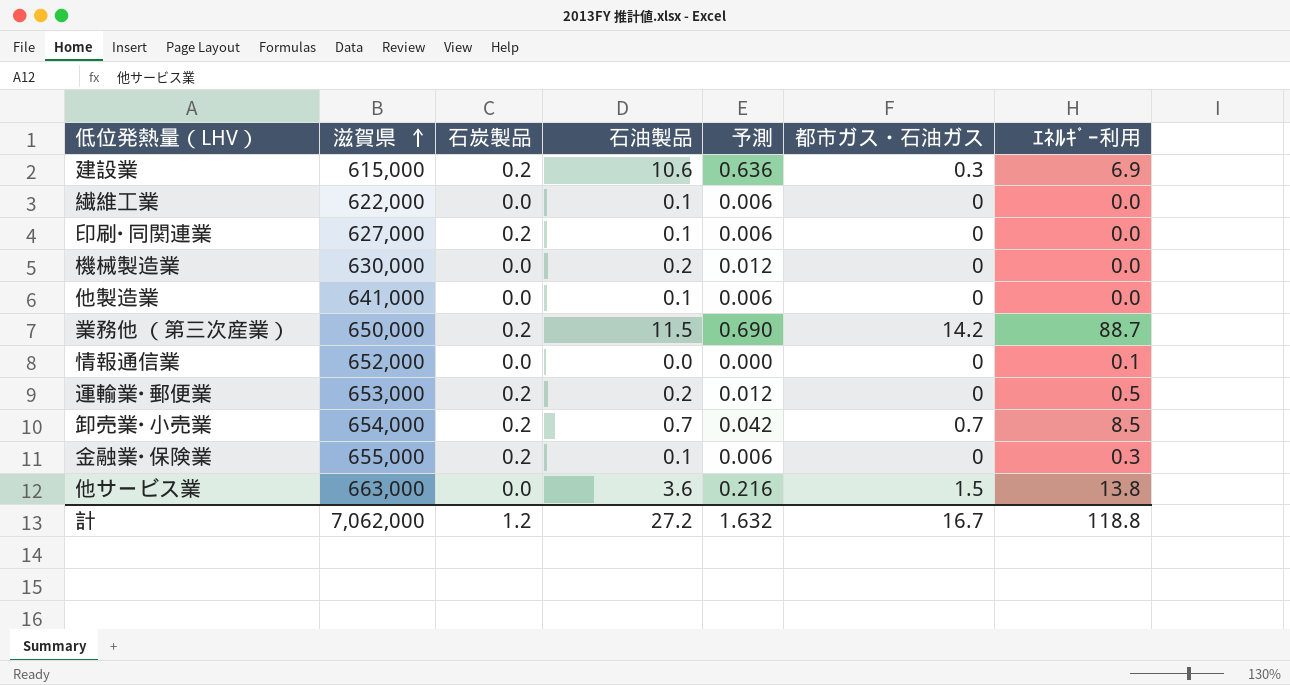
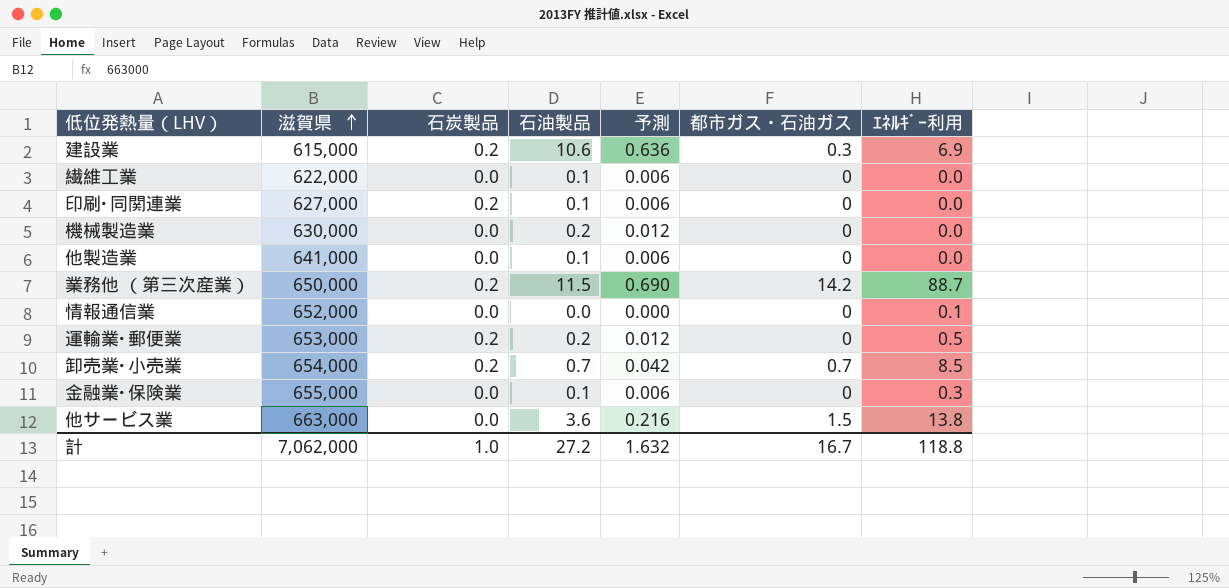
金融業･保険業 | 石炭製品: 0.2 -> 0.0
計 | 石炭製品: 1.2 -> 1.0

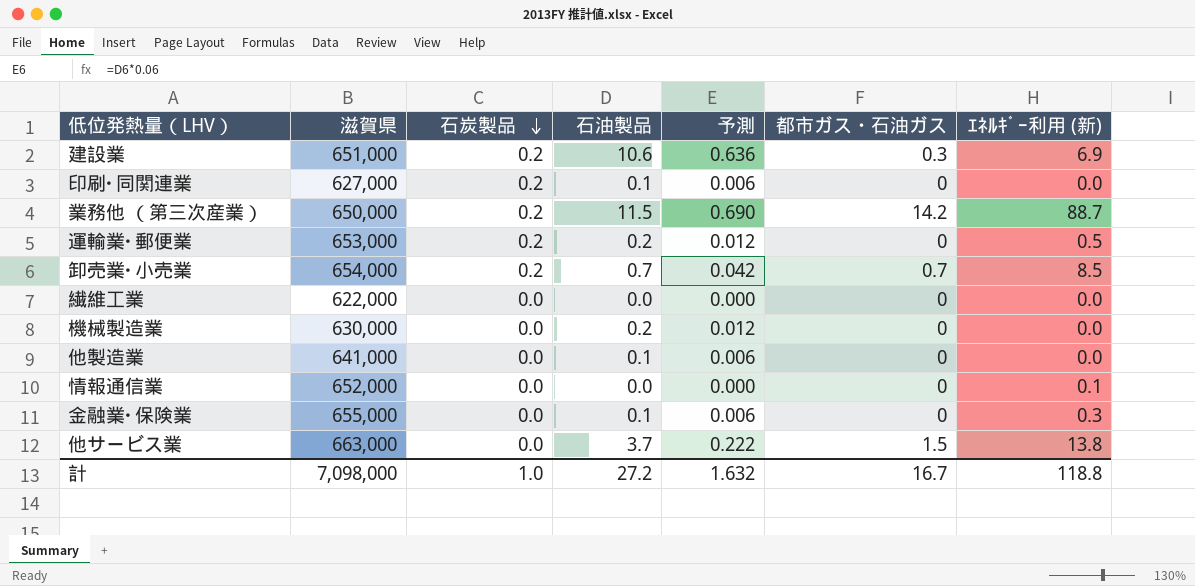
row order: 滋賀県 ascending -> 石炭製品 descending
column name: ｴﾈﾙｷﾞｰ利用 -> ｴﾈﾙｷﾞｰ利用 (新)
建設業 | 滋賀県: 615,000 -> 651,000
繊維工業 | 石油製品: 0.1 -> 0.0
繊維工業 | 予測: 0.006 -> 0.000
他サービス業 | 石油製品: 3.6 -> 3.7
他サービス業 | 予測: 0.216 -> 0.222
計 | 滋賀県: 7,062,000 -> 7,098,000

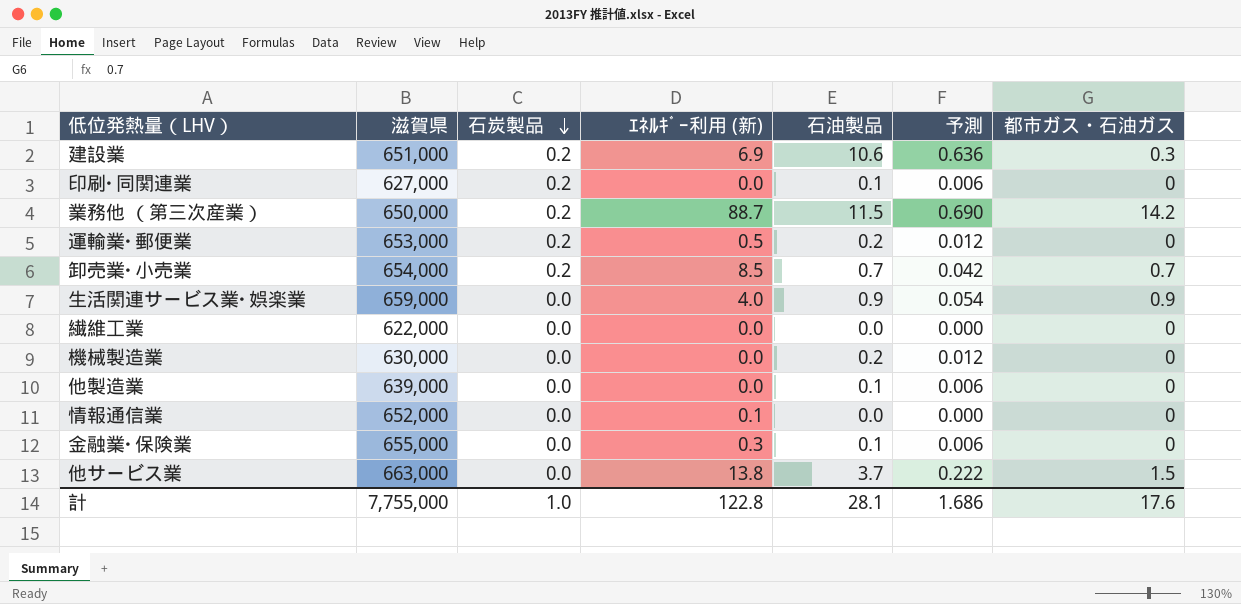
column ｴﾈﾙｷﾞｰ利用 (新) | position: 7 -> 4
row 生活関連サービス業･娯楽業: none -> 659,000 | 0.0 | 4.0 | 0.9 | 0.054 | 0.9
他製造業 | 滋賀県: 641,000 -> 639,000
計 | 滋賀県: 7,098,000 -> 7,755,000
計 | ｴﾈﾙｷﾞｰ利用 (新): 118.8 -> 122.8
計 | 石油製品: 27.2 -> 28.1
計 | 予測: 1.632 -> 1.686
計 | 都市ガス・石油ガス: 16.7 -> 17.6

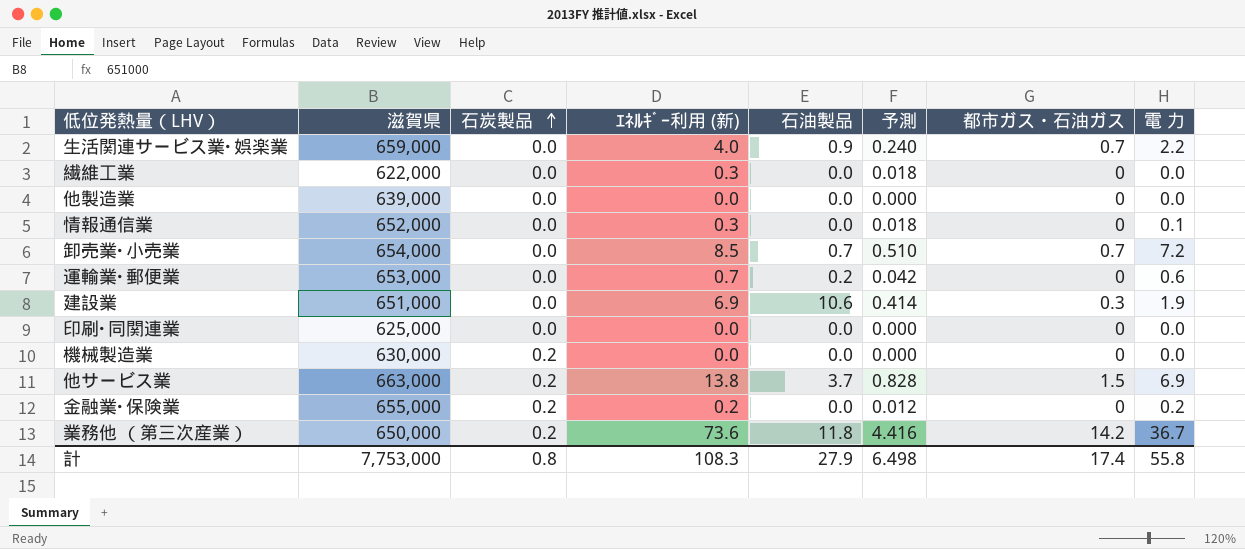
row order: 石炭製品 descending -> 石炭製品 ascending
column 予測 | formula: [石油製品] * 0.06 -> [ｴﾈﾙｷﾞｰ利用 (新)] * 0.06
column 電 力 | position: none -> 8
生活関連サービス業･娯楽業 | 都市ガス・石油ガス: 0.9 -> 0.7
繊維工業 | ｴﾈﾙｷﾞｰ利用 (新): 0.0 -> 0.3
他製造業 | 石油製品: 0.1 -> 0.0
情報通信業 | ｴﾈﾙｷﾞｰ利用 (新): 0.1 -> 0.3
卸売業･小売業 | 石炭製品: 0.2 -> 0.0
運輸業･郵便業 | 石炭製品: 0.2 -> 0.0
運輸業･郵便業 | ｴﾈﾙｷﾞｰ利用 (新): 0.5 -> 0.7
建設業 | 石炭製品: 0.2 -> 0.0
印刷･同関連業 | 滋賀県: 627,000 -> 625,000
印刷･同関連業 | 石炭製品: 0.2 -> 0.0
印刷･同関連業 | 石油製品: 0.1 -> 0.0
機械製造業 | 石炭製品: 0.0 -> 0.2
機械製造業 | 石油製品: 0.2 -> 0.0
他サービス業 | 石炭製品: 0.0 -> 0.2
金融業･保険業 | 石炭製品: 0.0 -> 0.2
金融業･保険業 | ｴﾈﾙｷﾞｰ利用 (新): 0.3 -> 0.2
金融業･保険業 | 石油製品: 0.1 -> 0.0
業務他 （第三次産業） | ｴﾈﾙｷﾞｰ利用 (新): 88.7 -> 73.6
業務他 （第三次産業） | 石油製品: 11.5 -> 11.8
計 | 滋賀県: 7,755,000 -> 7,753,000
計 | 石炭製品: 1.0 -> 0.8
計 | ｴﾈﾙｷﾞｰ利用 (新): 122.8 -> 108.3
計 | 石油製品: 28.1 -> 27.9
計 | 予測: 1.686 -> 6.498
計 | 都市ガス・石油ガス: 17.6 -> 17.4

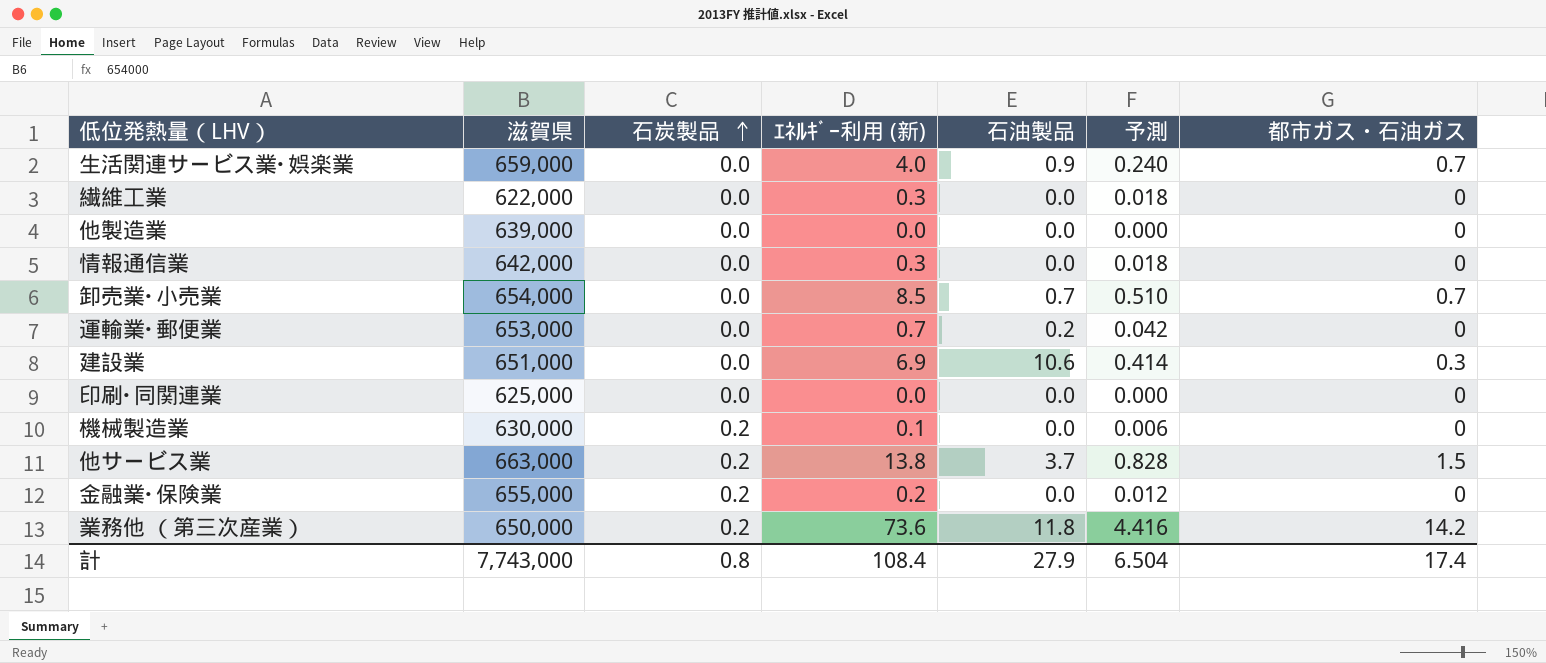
column 電 力 | position: 8 -> none
情報通信業 | 滋賀県: 652,000 -> 642,000
機械製造業 | ｴﾈﾙｷﾞｰ利用 (新): 0.0 -> 0.1
機械製造業 | 予測: 0.000 -> 0.006
計 | 滋賀県: 7,753,000 -> 7,743,000
計 | ｴﾈﾙｷﾞｰ利用 (新): 108.3 -> 108.4
計 | 予測: 6.498 -> 6.504

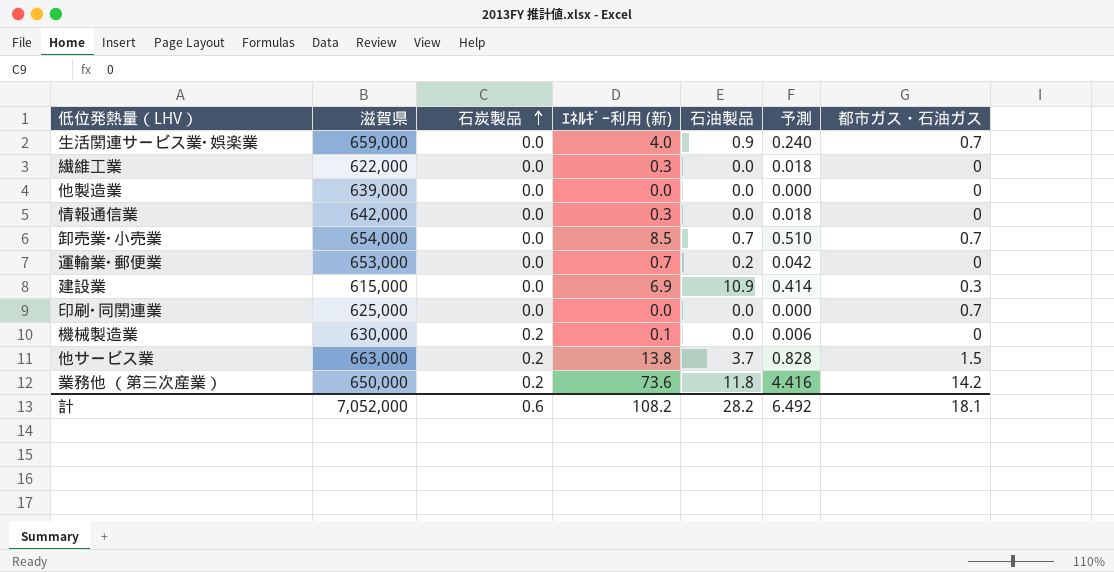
row 金融業･保険業: 655,000 | 0.2 | 0.2 | 0.0 | 0.012 | 0 -> none
建設業 | 滋賀県: 651,000 -> 615,000
建設業 | 石油製品: 10.6 -> 10.9
印刷･同関連業 | 都市ガス・石油ガス: 0 -> 0.7
計 | 滋賀県: 7,743,000 -> 7,052,000
計 | 石炭製品: 0.8 -> 0.6
計 | ｴﾈﾙｷﾞｰ利用 (新): 108.4 -> 108.2
計 | 石油製品: 27.9 -> 28.2
計 | 予測: 6.504 -> 6.492
計 | 都市ガス・石油ガス: 17.4 -> 18.1

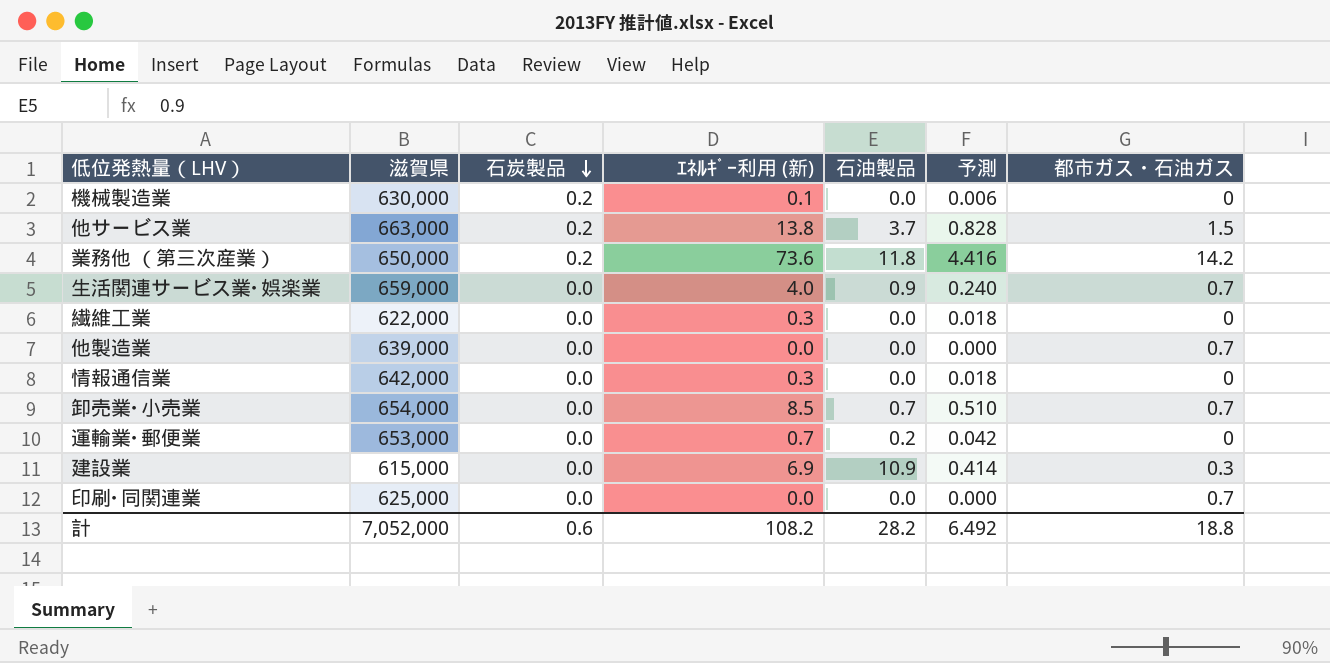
row order: 石炭製品 ascending -> 石炭製品 descending
他製造業 | 都市ガス・石油ガス: 0 -> 0.7
計 | 都市ガス・石油ガス: 18.1 -> 18.8

